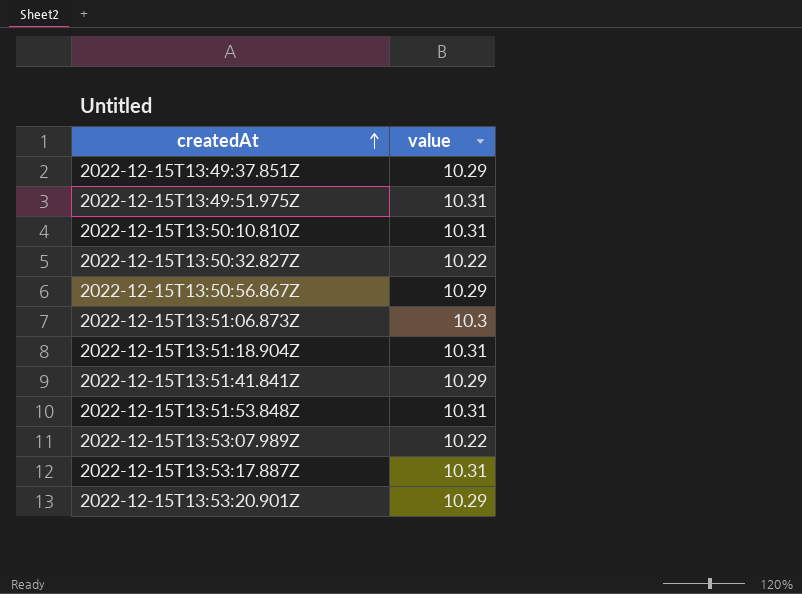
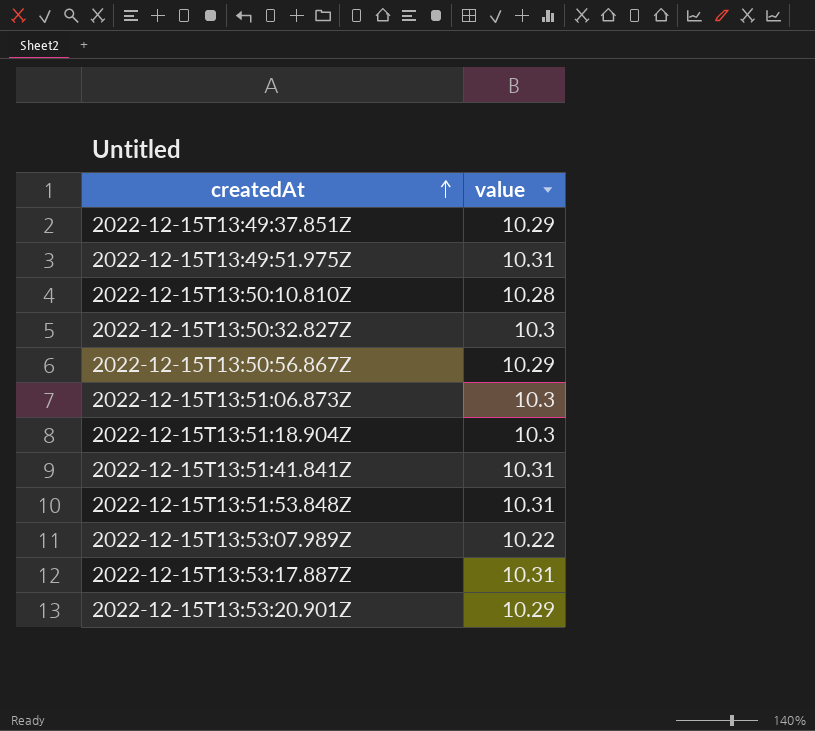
2022-12-15T13:50:10.810Z | value: 10.31 -> 10.28
2022-12-15T13:50:32.827Z | value: 10.22 -> 10.3
2022-12-15T13:51:18.904Z | value: 10.31 -> 10.3
2022-12-15T13:51:41.841Z | value: 10.29 -> 10.31

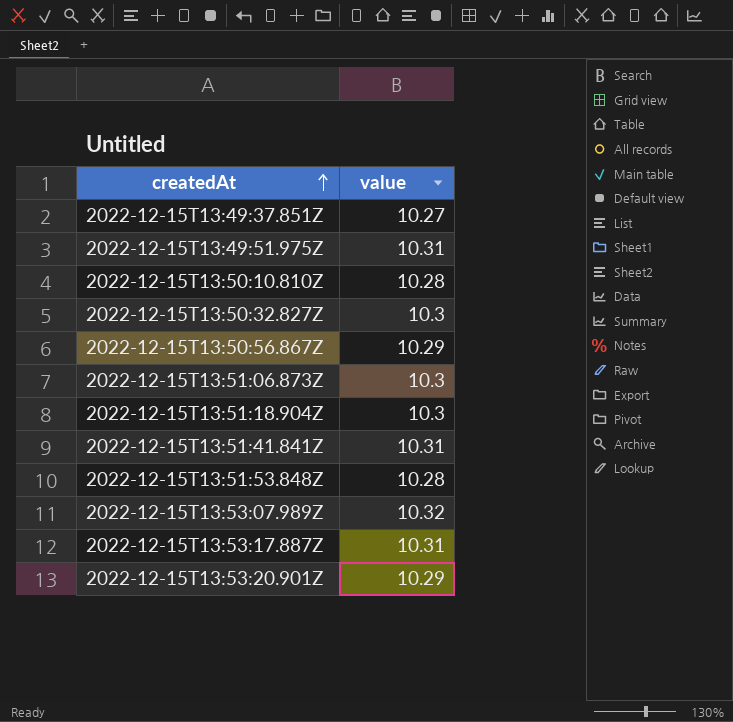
2022-12-15T13:49:37.851Z | value: 10.29 -> 10.27
2022-12-15T13:51:53.848Z | value: 10.31 -> 10.28
2022-12-15T13:53:07.989Z | value: 10.22 -> 10.32

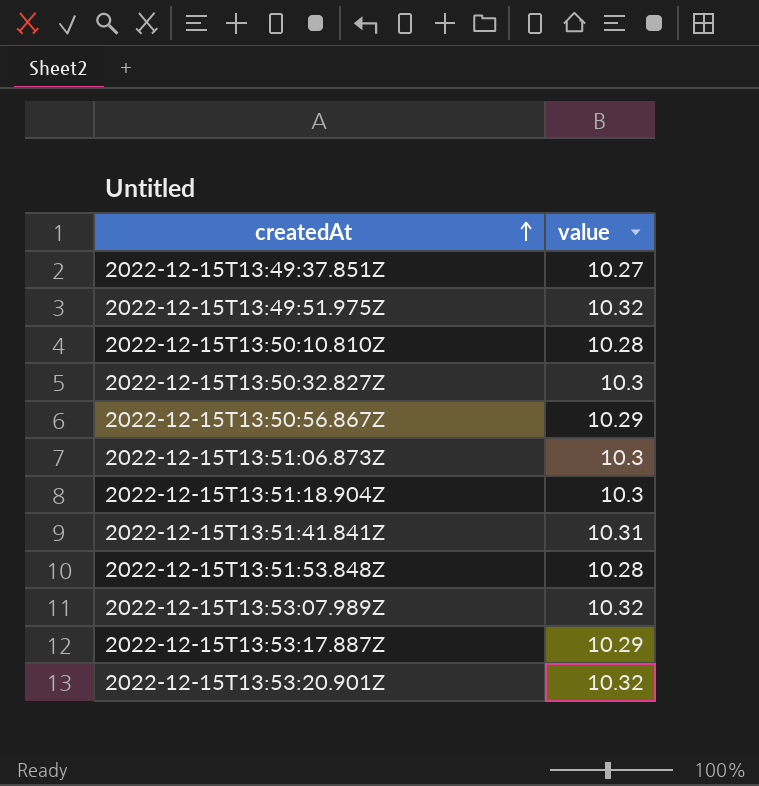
2022-12-15T13:49:51.975Z | value: 10.31 -> 10.32
2022-12-15T13:53:17.887Z | value: 10.31 -> 10.29
2022-12-15T13:53:20.901Z | value: 10.29 -> 10.32

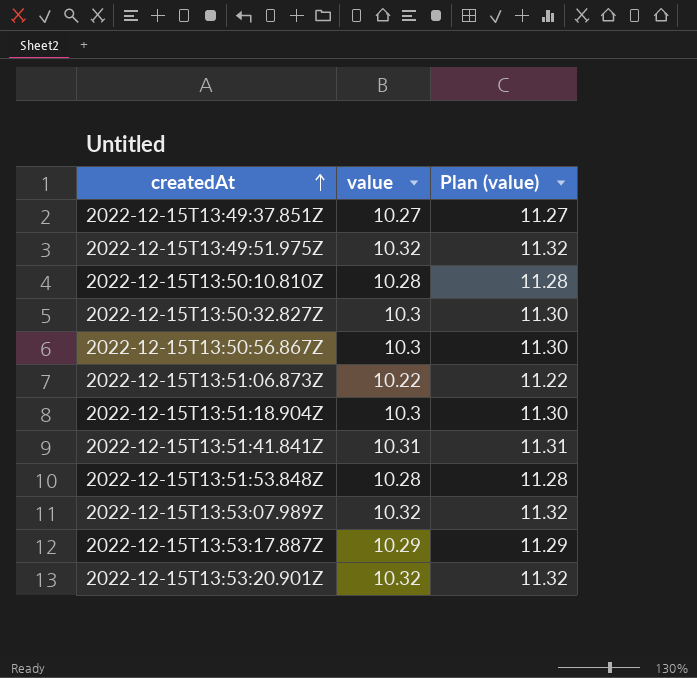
column Plan (value) | formula: none -> [value] + 1
2022-12-15T13:50:56.867Z | value: 10.29 -> 10.3
2022-12-15T13:51:06.873Z | value: 10.3 -> 10.22

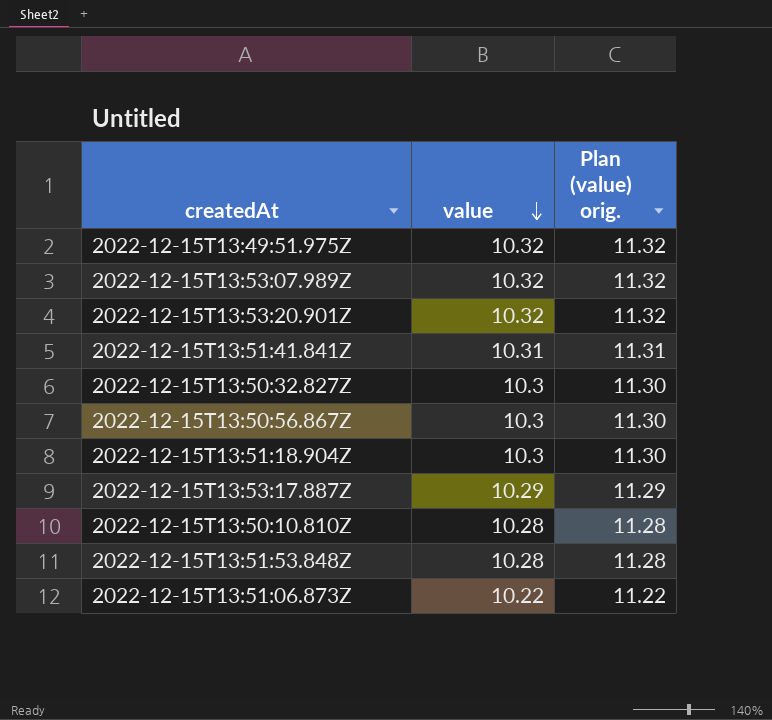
row order: createdAt ascending -> value descending
column name: Plan (value) -> Plan (value) orig.
row 2022-12-15T13:49:37.851Z: 10.27 | 11.27 -> none

